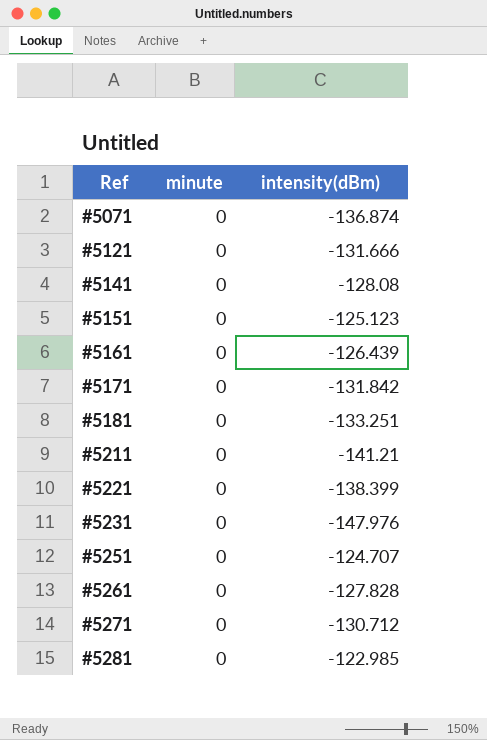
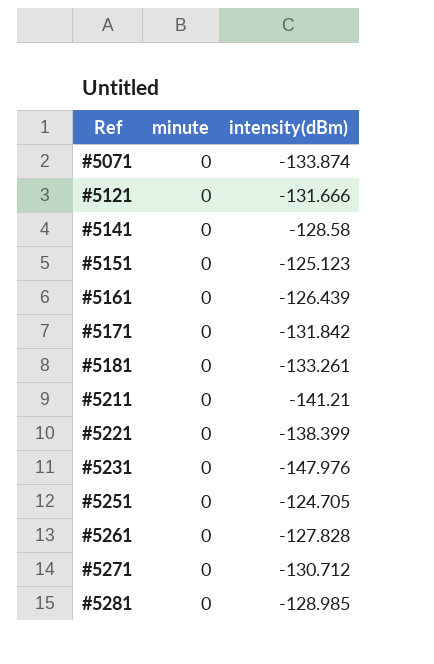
#5071 | intensity(dBm): -136.874 -> -133.874
#5141 | intensity(dBm): -128.08 -> -128.58
#5181 | intensity(dBm): -133.251 -> -133.261
#5251 | intensity(dBm): -124.707 -> -124.705
#5281 | intensity(dBm): -122.985 -> -128.985

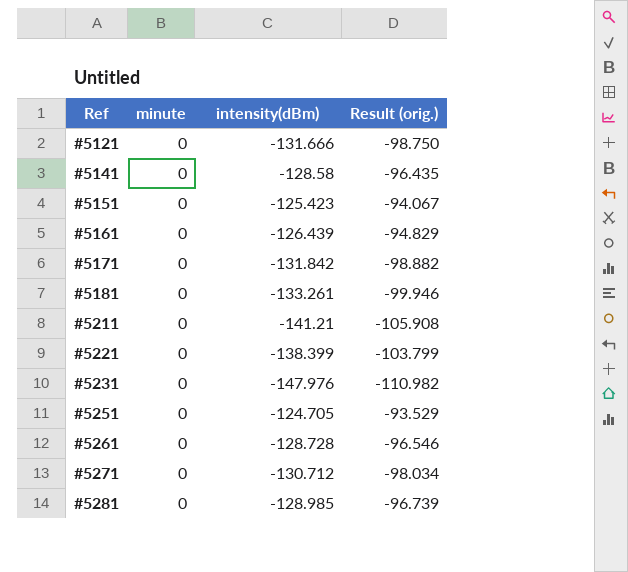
column Result (orig.) | formula: none -> [intensity(dBm)] * 0.75
row #5071: 0 | -133.874 -> none
#5151 | intensity(dBm): -125.123 -> -125.423
#5261 | intensity(dBm): -127.828 -> -128.728

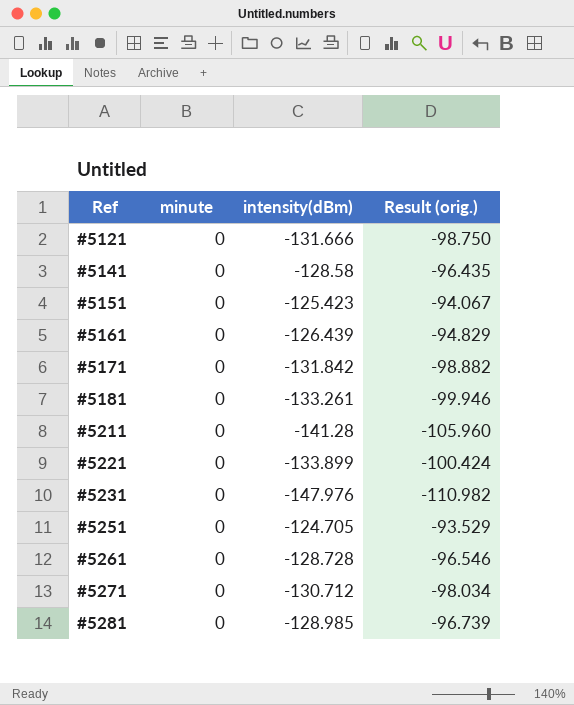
#5211 | intensity(dBm): -141.21 -> -141.28
#5211 | Result (orig.): -105.908 -> -105.960
#5221 | intensity(dBm): -138.399 -> -133.899
#5221 | Result (orig.): -103.799 -> -100.424

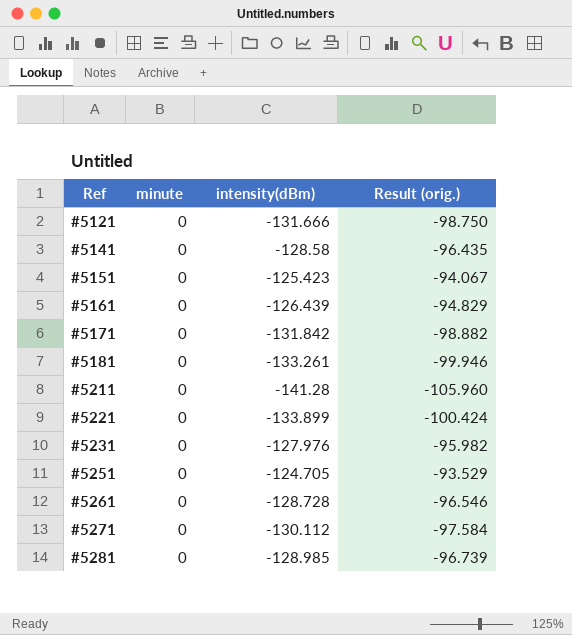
#5231 | intensity(dBm): -147.976 -> -127.976
#5231 | Result (orig.): -110.982 -> -95.982
#5271 | intensity(dBm): -130.712 -> -130.112
#5271 | Result (orig.): -98.034 -> -97.584

